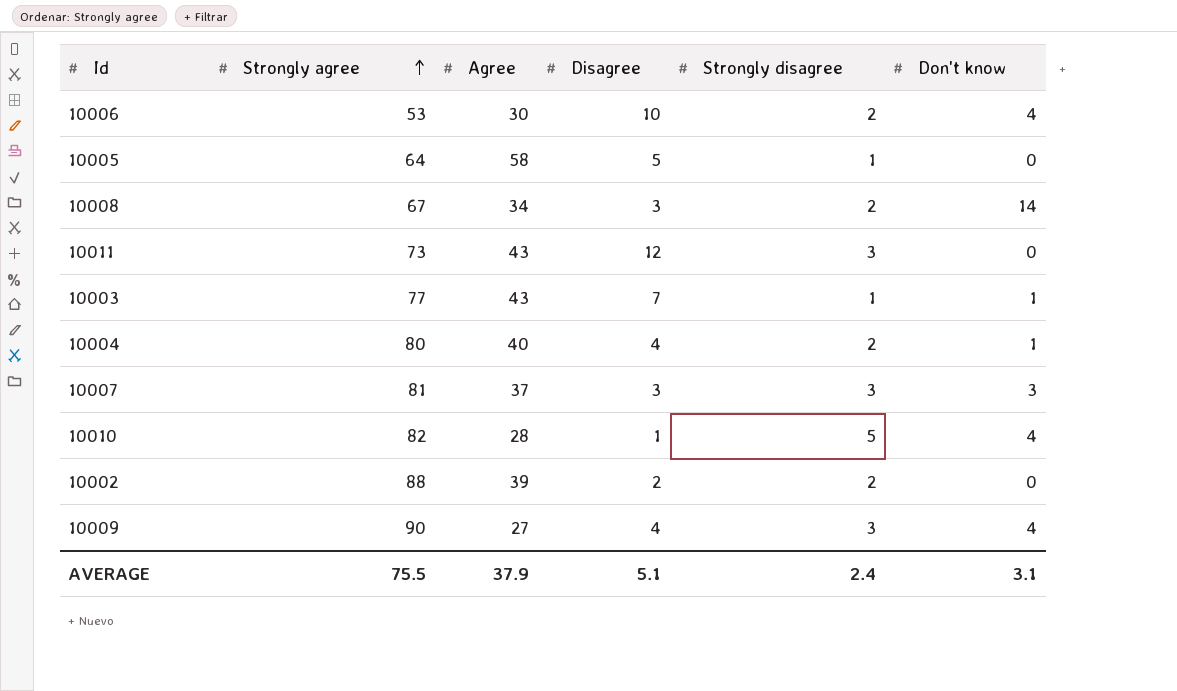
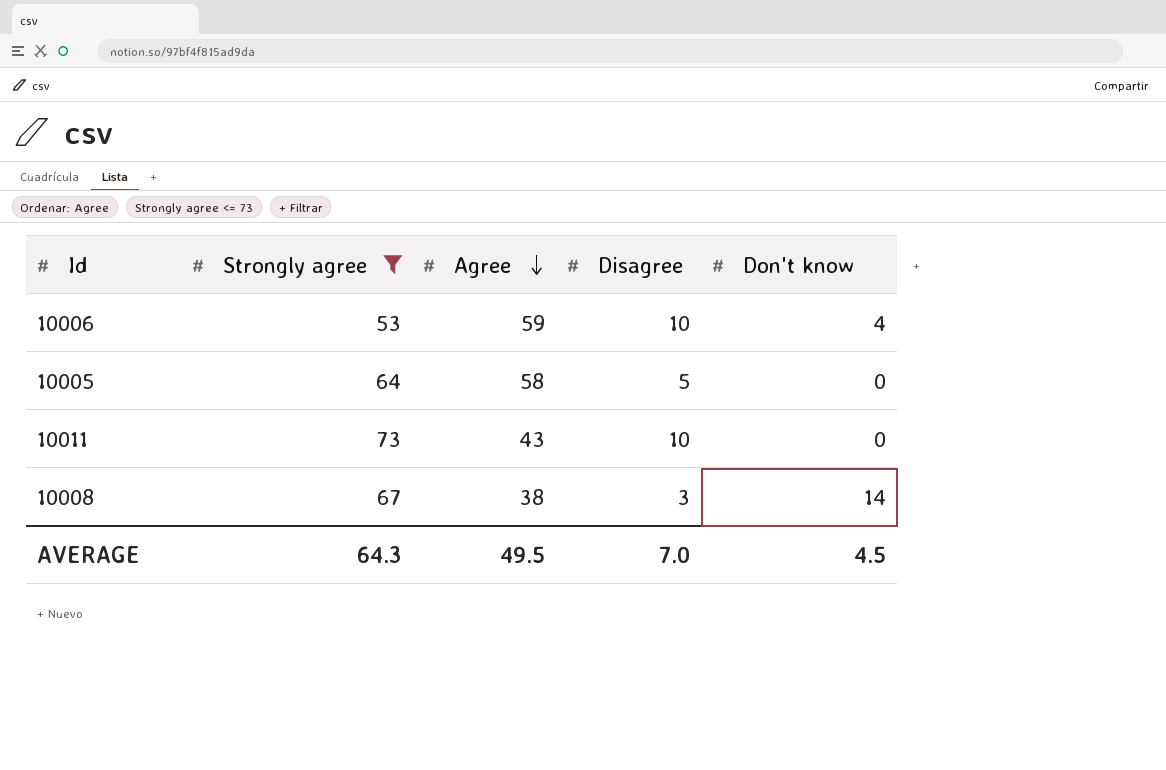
filter: none -> Strongly agree <= 73
row order: Strongly agree ascending -> Agree descending
column Strongly disagree | position: 5 -> none
10006 | Agree: 30 -> 59
10011 | Disagree: 12 -> 10
10008 | Agree: 34 -> 38
AVERAGE | Strongly agree: 75.5 -> 64.3
AVERAGE | Agree: 37.9 -> 49.5
AVERAGE | Disagree: 5.1 -> 7.0
AVERAGE | Don't know: 3.1 -> 4.5

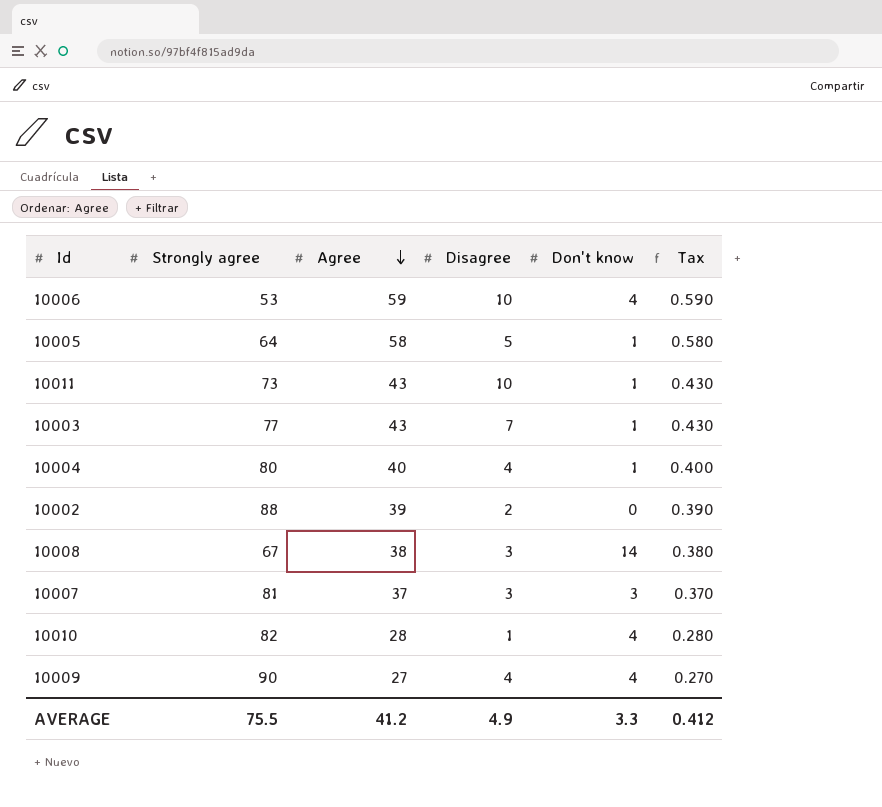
filter: Strongly agree <= 73 -> none
column Tax | formula: none -> [Agree] * 0.01
10005 | Don't know: 0 -> 1
10011 | Don't know: 0 -> 1
AVERAGE | Strongly agree: 64.3 -> 75.5
AVERAGE | Agree: 49.5 -> 41.2
AVERAGE | Disagree: 7.0 -> 4.9
AVERAGE | Don't know: 4.5 -> 3.3

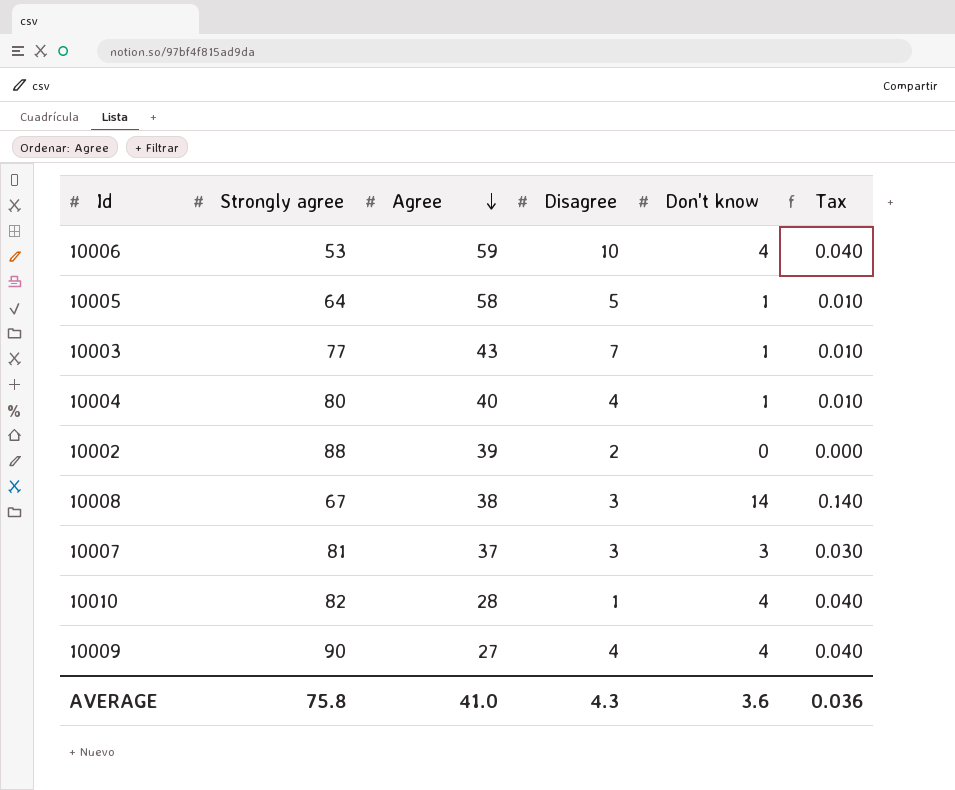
column Tax | formula: [Agree] * 0.01 -> [Don't know] * 0.01
row 10011: 73 | 43 | 10 | 1 | 0.430 -> none
AVERAGE | Strongly agree: 75.5 -> 75.8
AVERAGE | Agree: 41.2 -> 41.0
AVERAGE | Disagree: 4.9 -> 4.3
AVERAGE | Don't know: 3.3 -> 3.6
AVERAGE | Tax: 0.412 -> 0.036

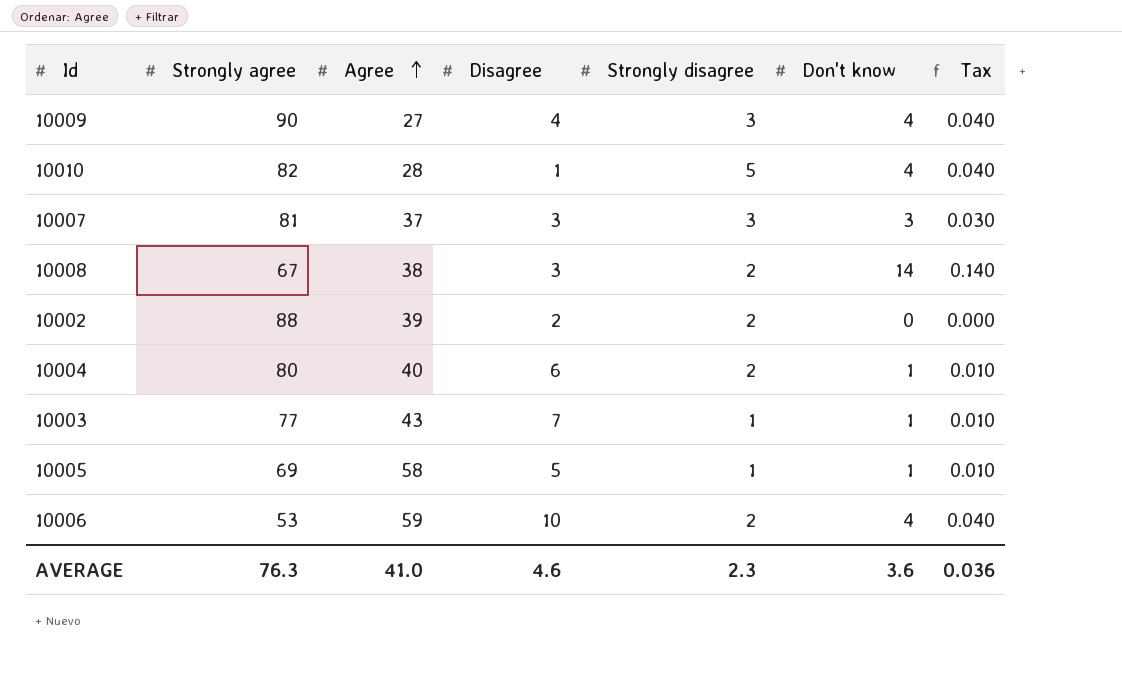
row order: Agree descending -> Agree ascending
column Strongly disagree | position: none -> 5
10004 | Disagree: 4 -> 6
10005 | Strongly agree: 64 -> 69
AVERAGE | Strongly agree: 75.8 -> 76.3
AVERAGE | Disagree: 4.3 -> 4.6

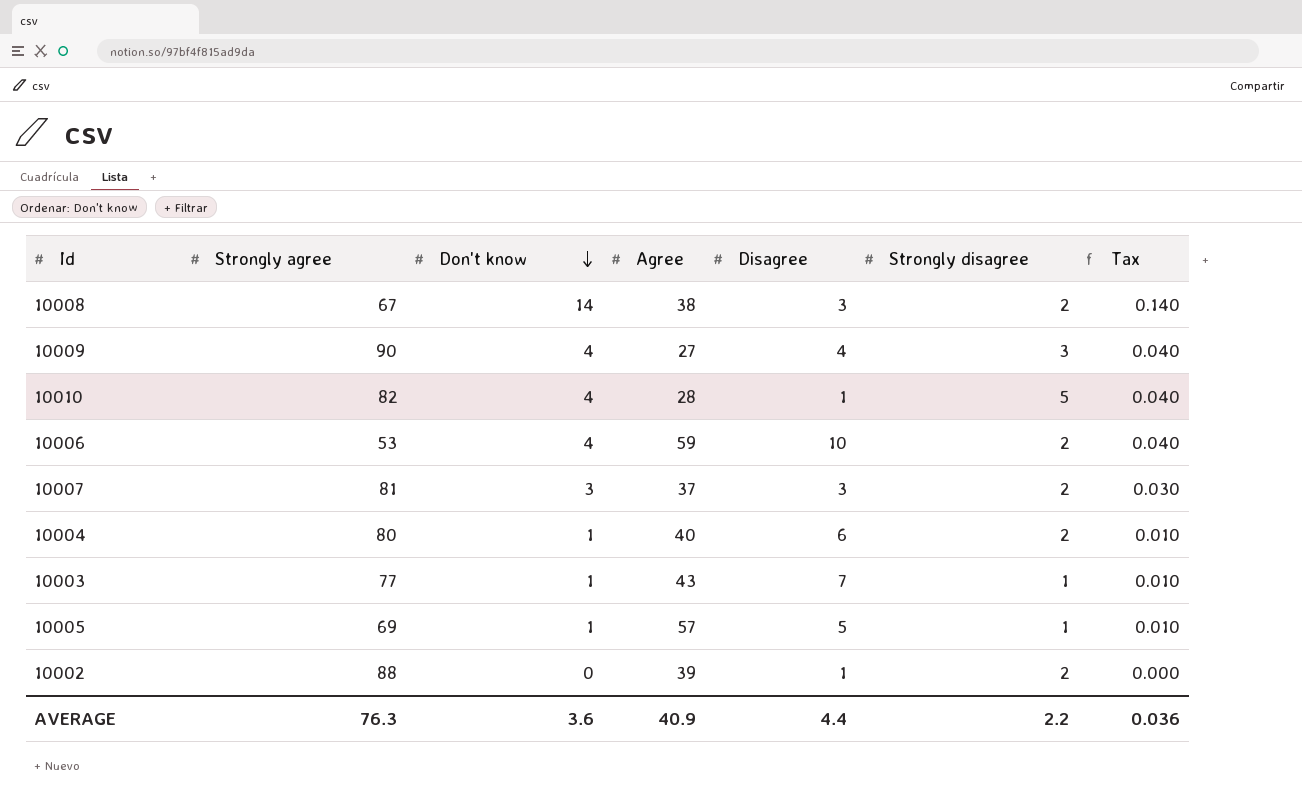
row order: Agree ascending -> Don't know descending
column Don't know | position: 6 -> 3
10007 | Strongly disagree: 3 -> 2
10005 | Agree: 58 -> 57
10002 | Disagree: 2 -> 1
AVERAGE | Agree: 41.0 -> 40.9
AVERAGE | Disagree: 4.6 -> 4.4
AVERAGE | Strongly disagree: 2.3 -> 2.2

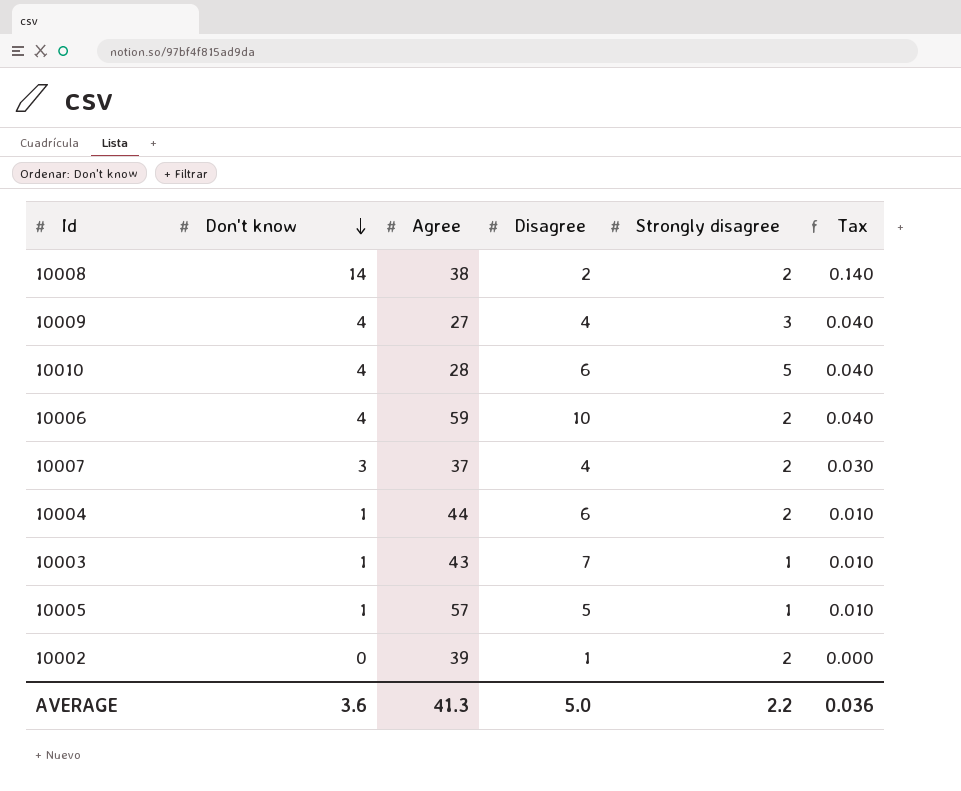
column Strongly agree | position: 2 -> none
10008 | Disagree: 3 -> 2
10010 | Disagree: 1 -> 6
10007 | Disagree: 3 -> 4
10004 | Agree: 40 -> 44
AVERAGE | Agree: 40.9 -> 41.3
AVERAGE | Disagree: 4.4 -> 5.0

